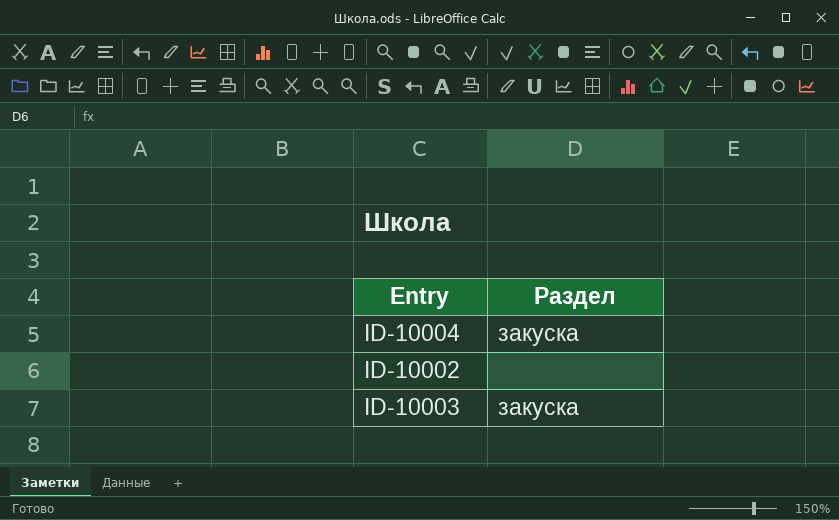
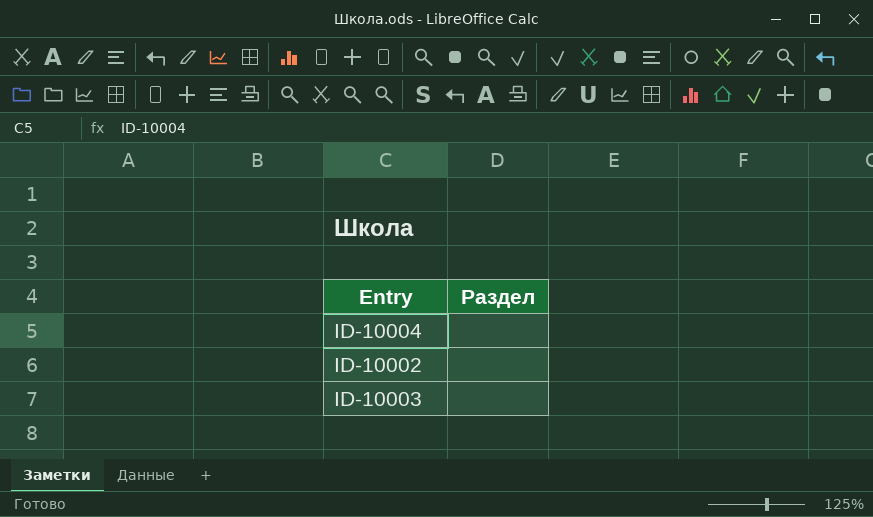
ID-10004 | Раздел: закуска -> none
ID-10003 | Раздел: закуска -> none

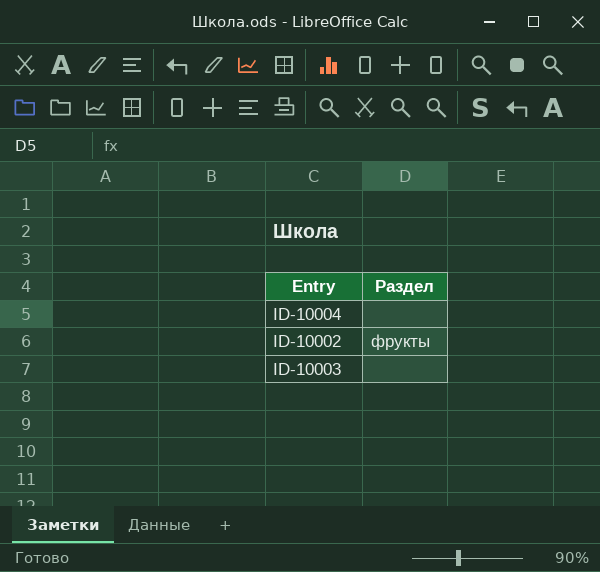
ID-10002 | Раздел: none -> фрукты

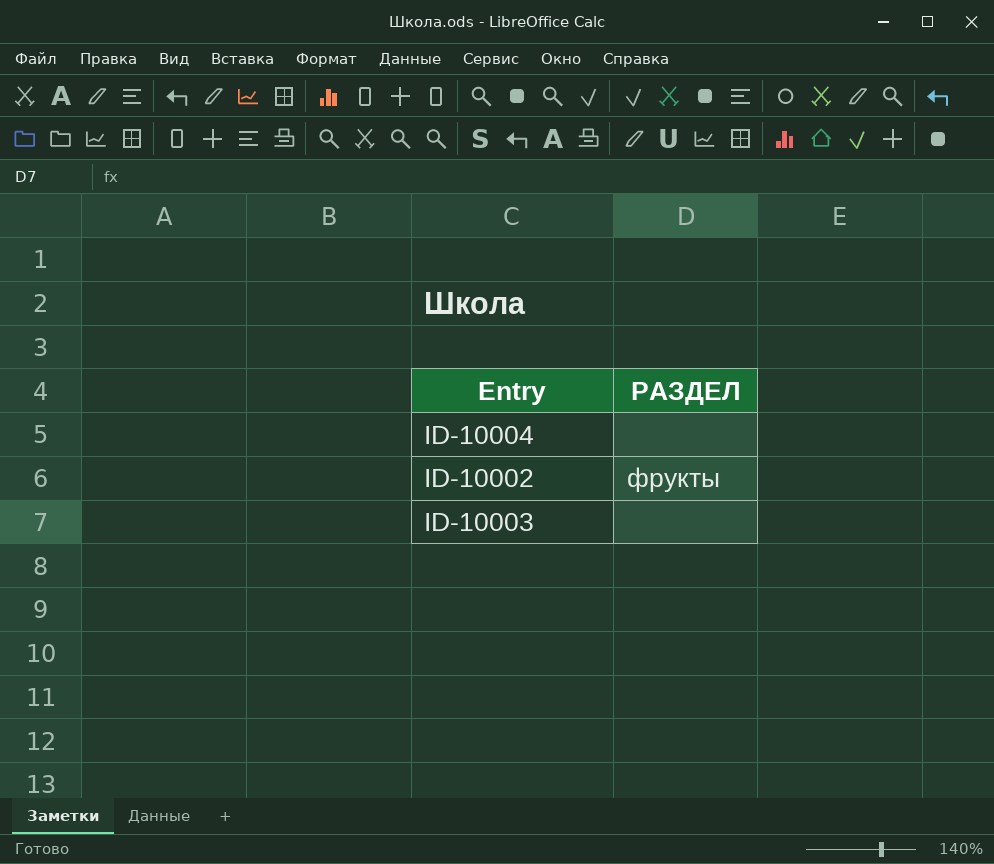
column name: Раздел -> РАЗДЕЛ

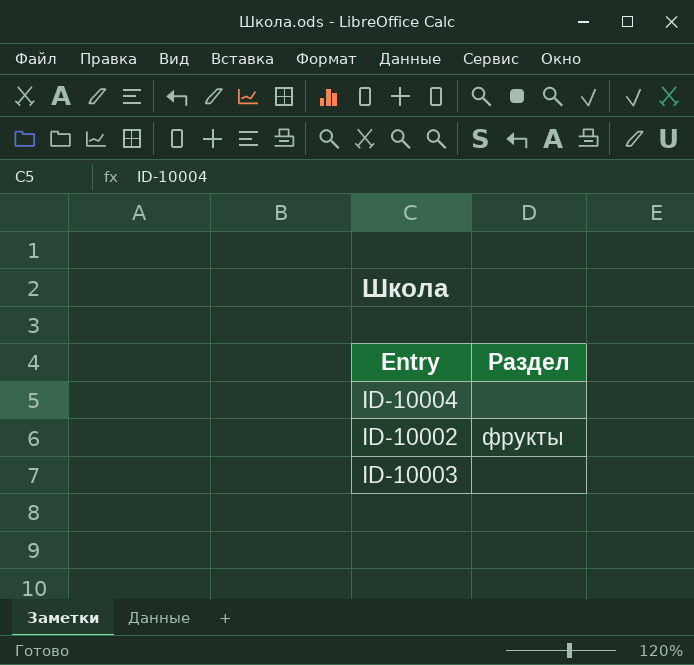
column name: РАЗДЕЛ -> Раздел

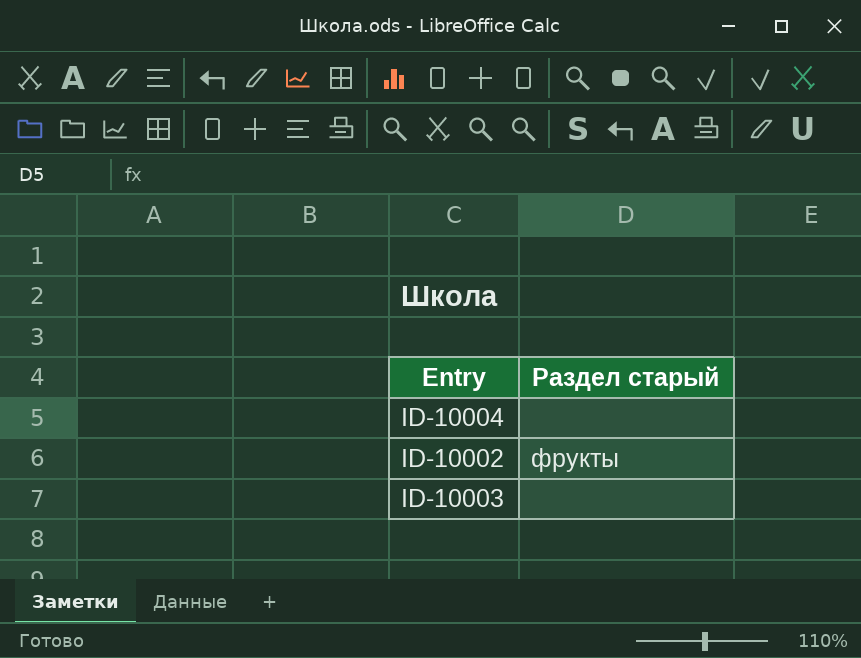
column name: Раздел -> Раздел старый

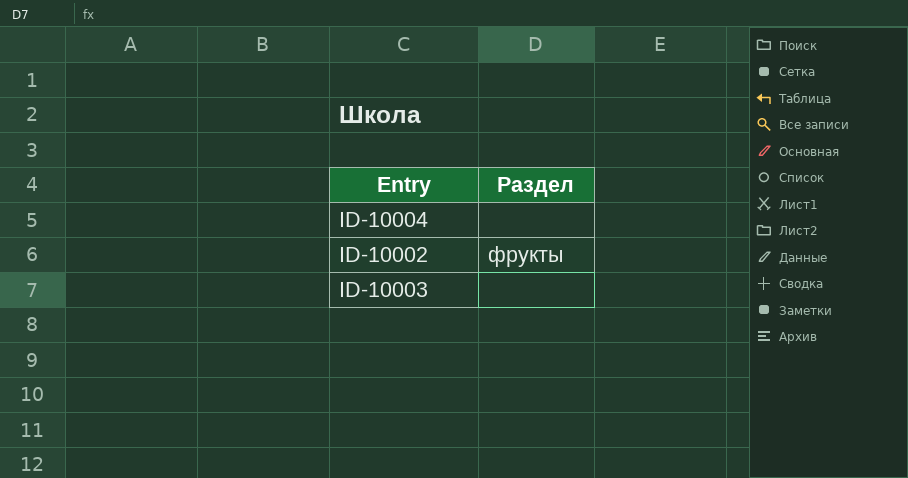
column name: Раздел старый -> Раздел

